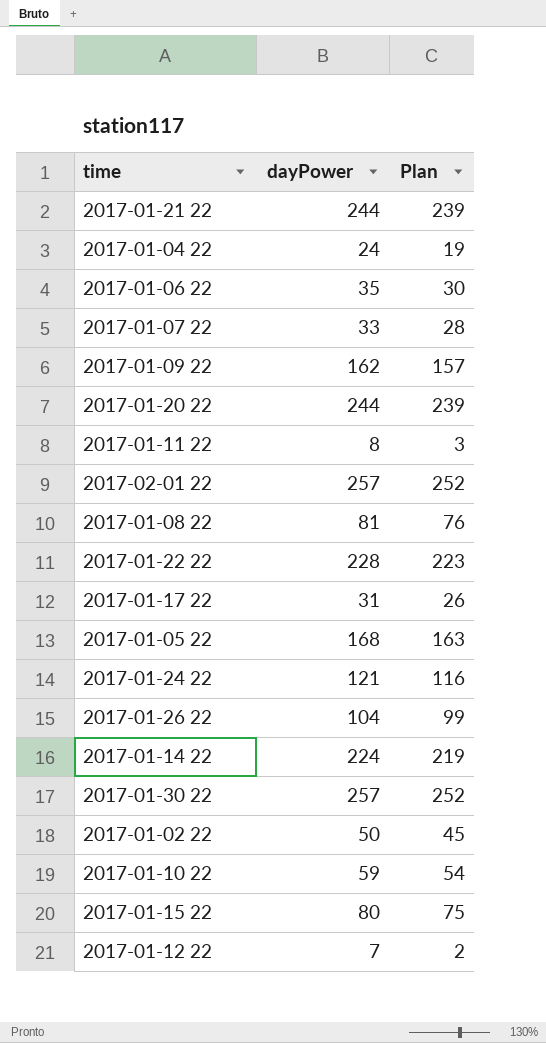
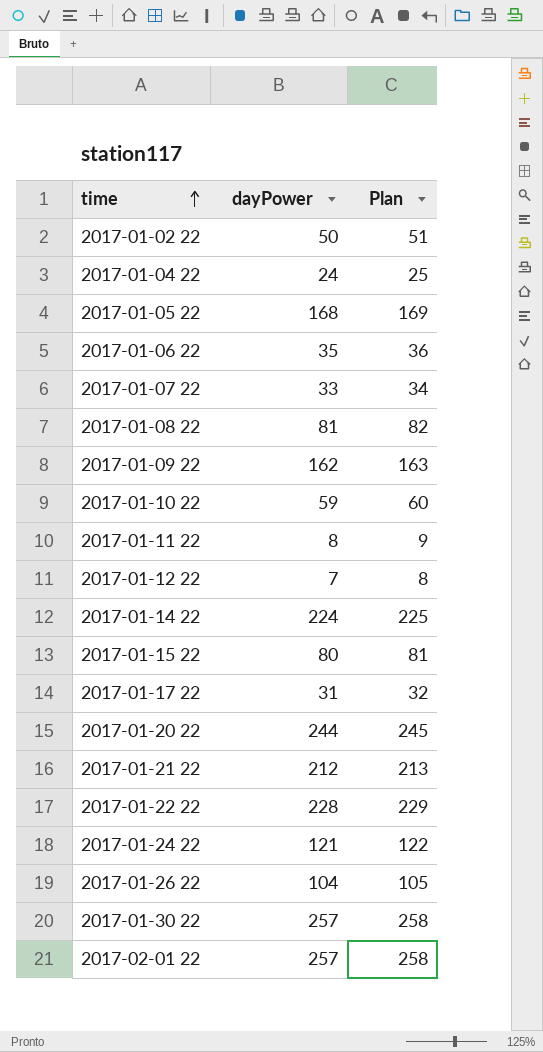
row order: none -> time ascending
column Plan | formula: [dayPower] - 5 -> [dayPower] + 1
2017-01-21 22 | dayPower: 244 -> 212

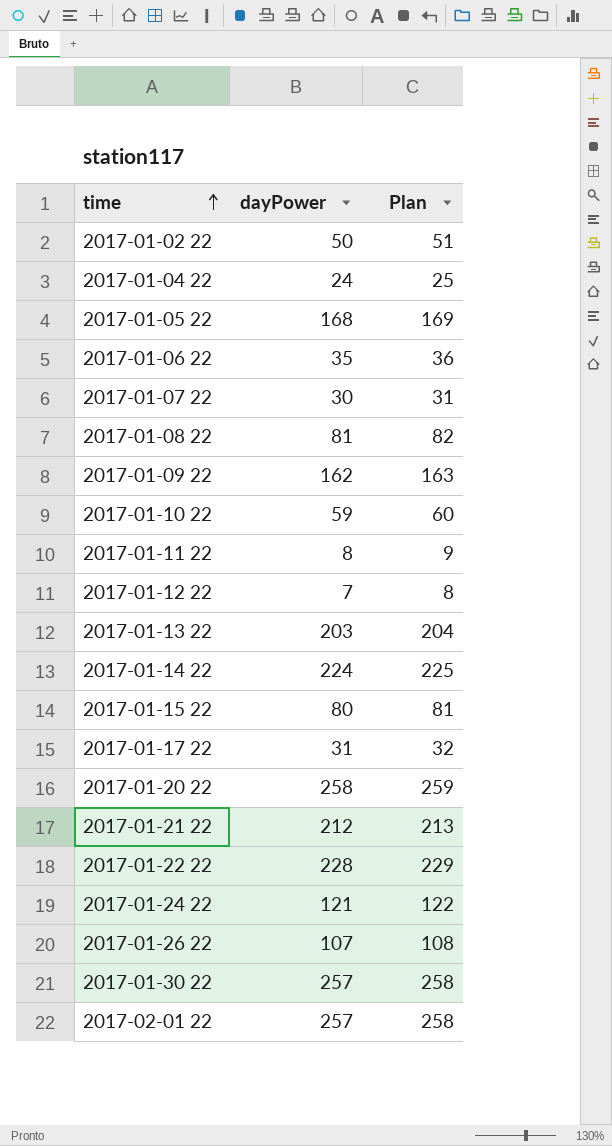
2017-01-07 22 | dayPower: 33 -> 30
2017-01-07 22 | Plan: 34 -> 31
row 2017-01-13 22: none -> 203 | 204
2017-01-20 22 | dayPower: 244 -> 258
2017-01-20 22 | Plan: 245 -> 259
2017-01-26 22 | dayPower: 104 -> 107
2017-01-26 22 | Plan: 105 -> 108

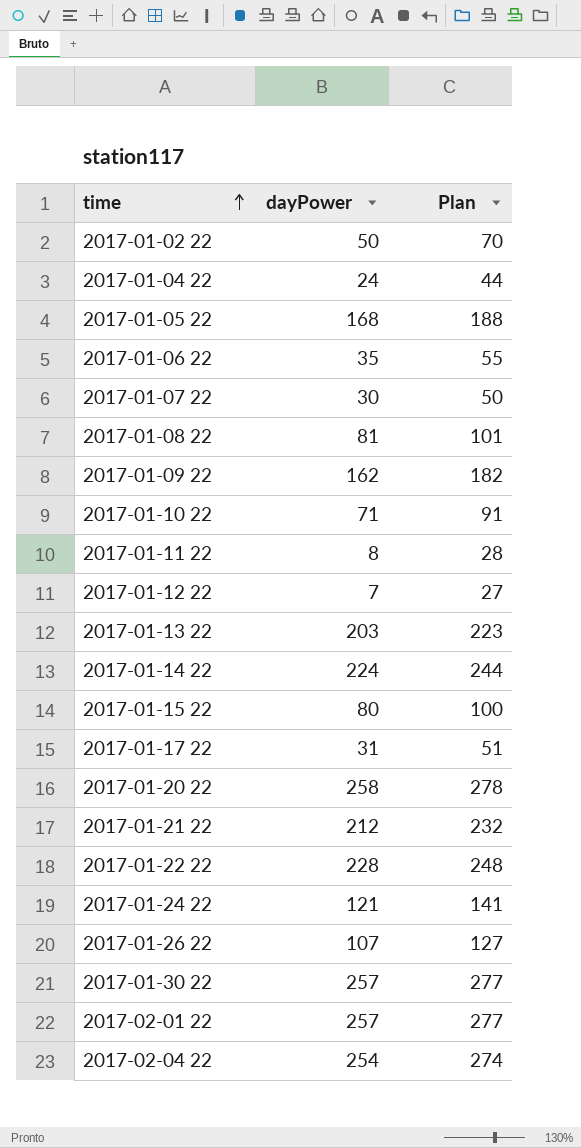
column Plan | formula: [dayPower] + 1 -> [dayPower] + 20
2017-01-10 22 | dayPower: 59 -> 71
row 2017-02-04 22: none -> 254 | 274

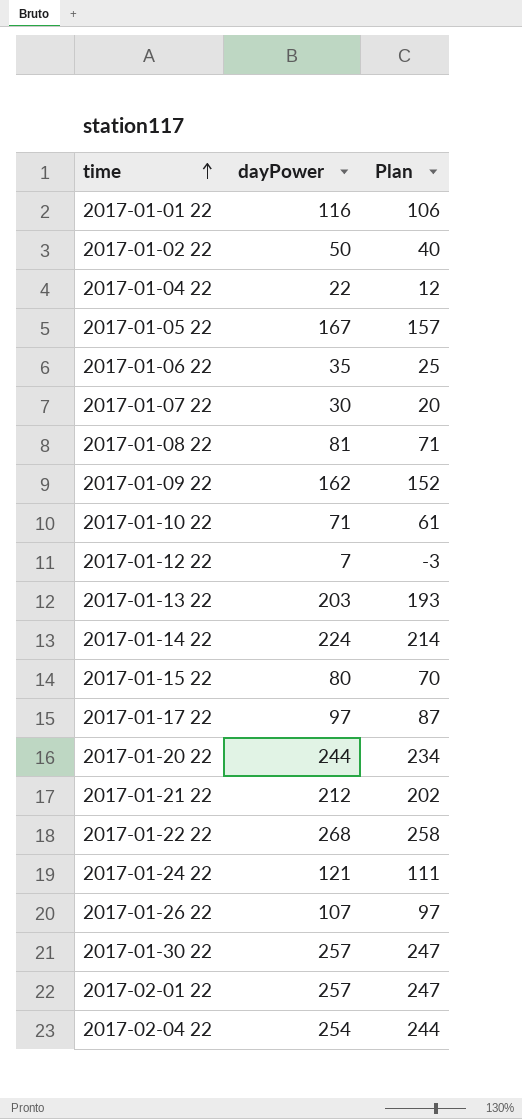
column Plan | formula: [dayPower] + 20 -> [dayPower] - 10
row 2017-01-11 22: 8 | 28 -> none
row 2017-01-01 22: none -> 116 | 106
2017-01-04 22 | dayPower: 24 -> 22
2017-01-05 22 | dayPower: 168 -> 167
2017-01-17 22 | dayPower: 31 -> 97
2017-01-20 22 | dayPower: 258 -> 244
2017-01-22 22 | dayPower: 228 -> 268

